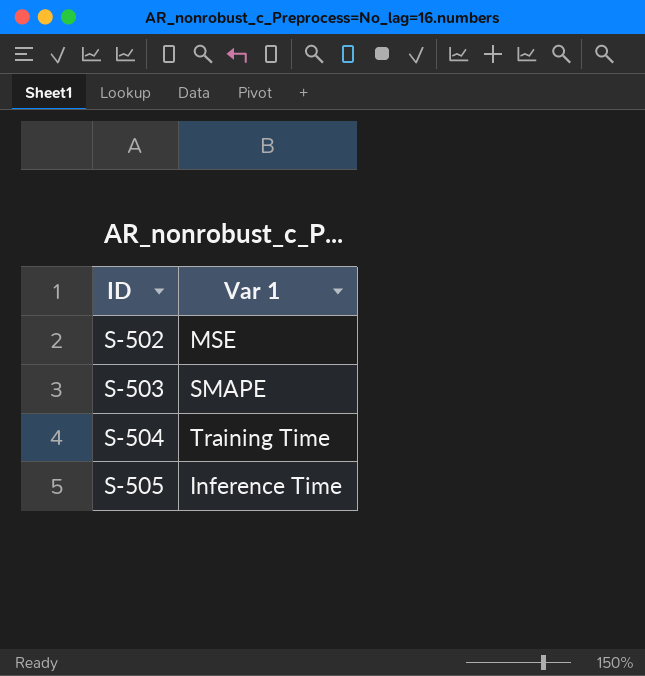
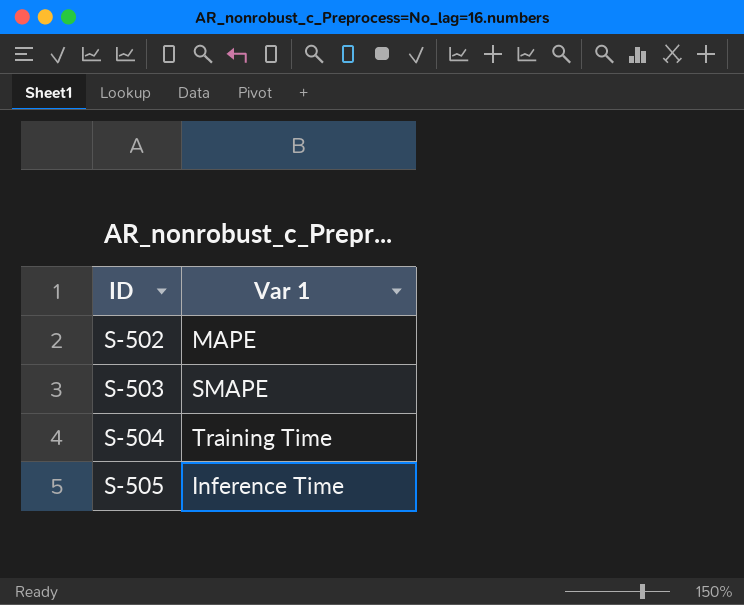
S-502 | Var 1: MSE -> MAPE

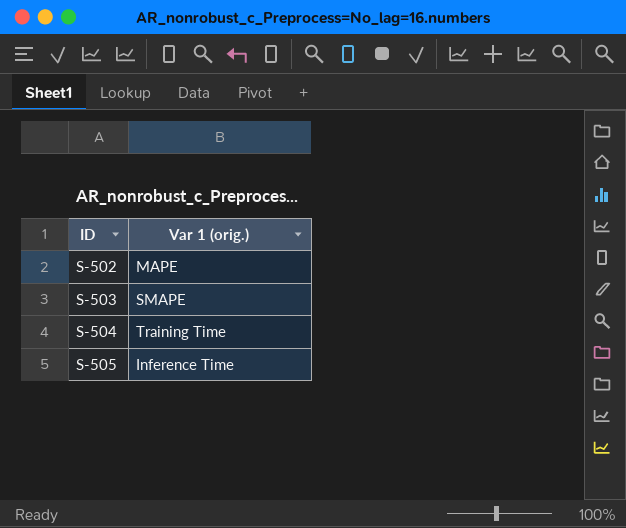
column name: Var 1 -> Var 1 (orig.)

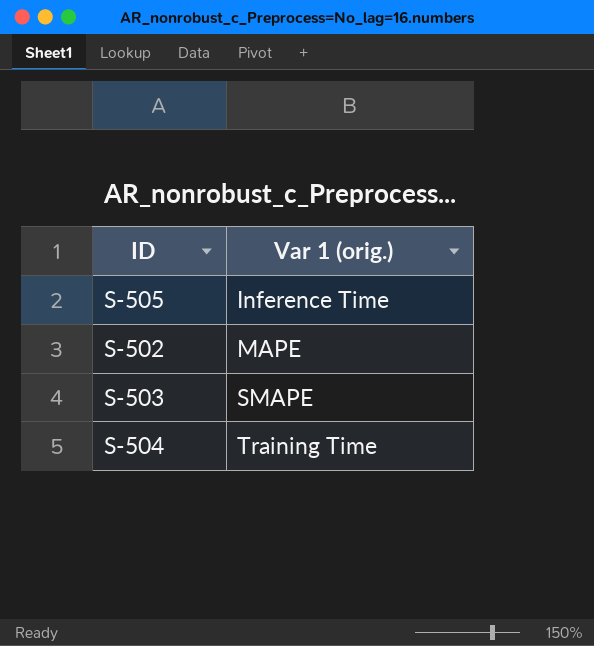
row order: ID ascending -> Var 1 (orig.) ascending

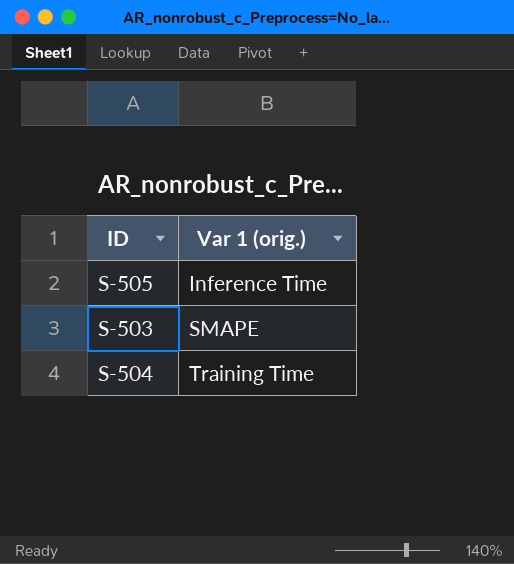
row S-502: MAPE -> none

